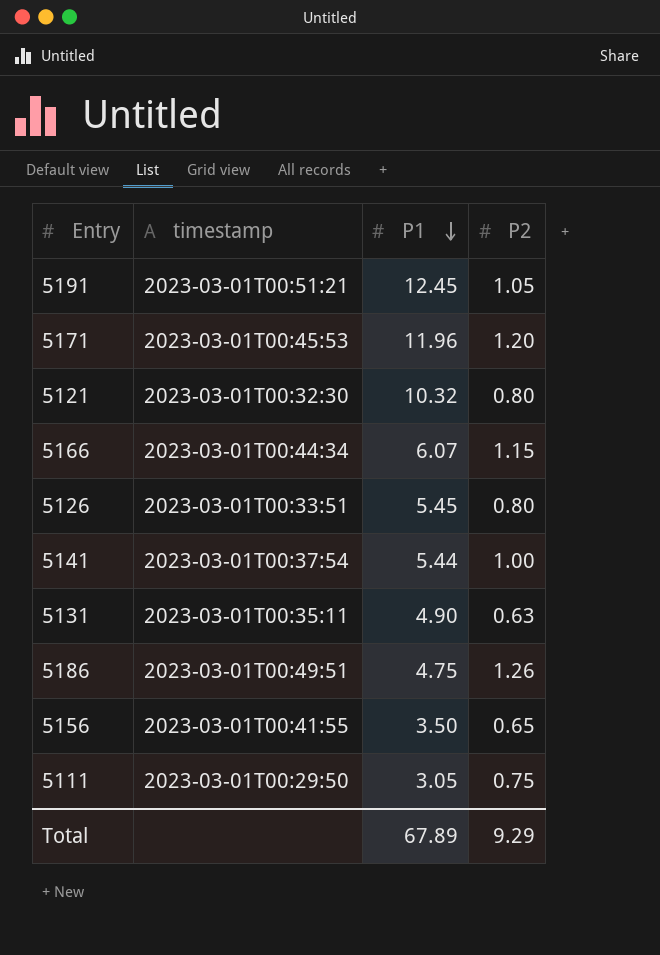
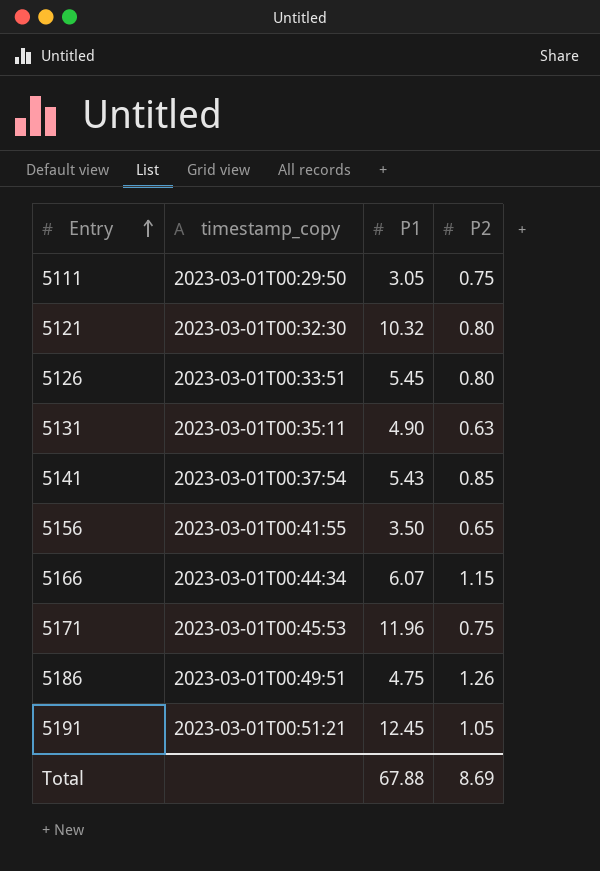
row order: P1 descending -> Entry ascending
column name: timestamp -> timestamp_copy
5141 | P1: 5.44 -> 5.43
5141 | P2: 1.00 -> 0.85
5171 | P2: 1.20 -> 0.75
Total | P1: 67.89 -> 67.88
Total | P2: 9.29 -> 8.69

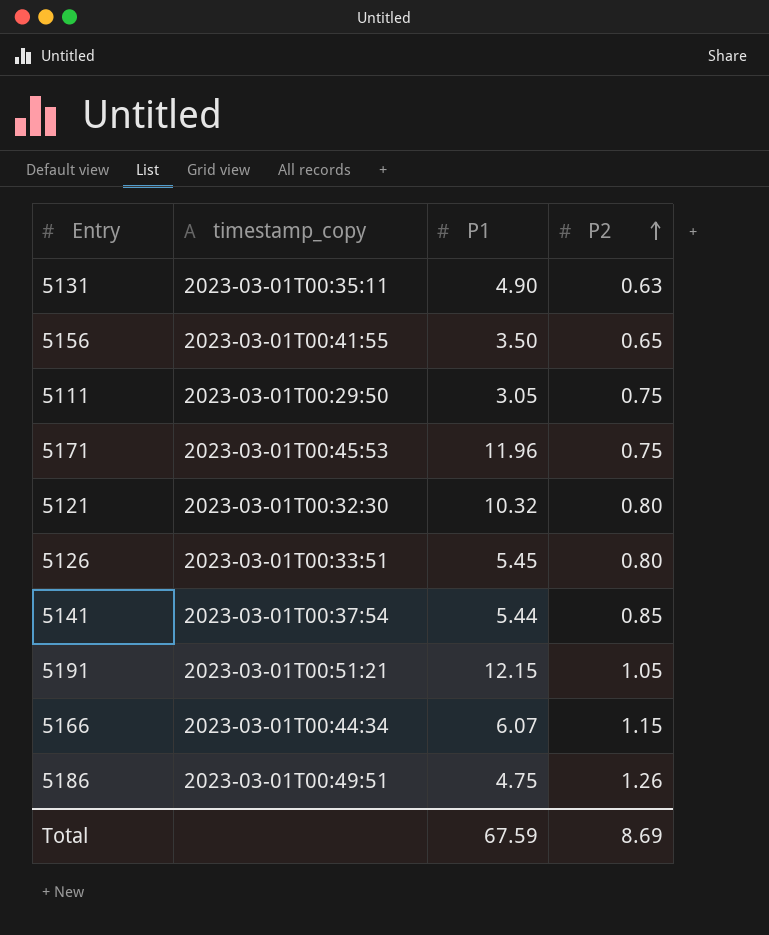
row order: Entry ascending -> P2 ascending
5141 | P1: 5.43 -> 5.44
5191 | P1: 12.45 -> 12.15
Total | P1: 67.88 -> 67.59

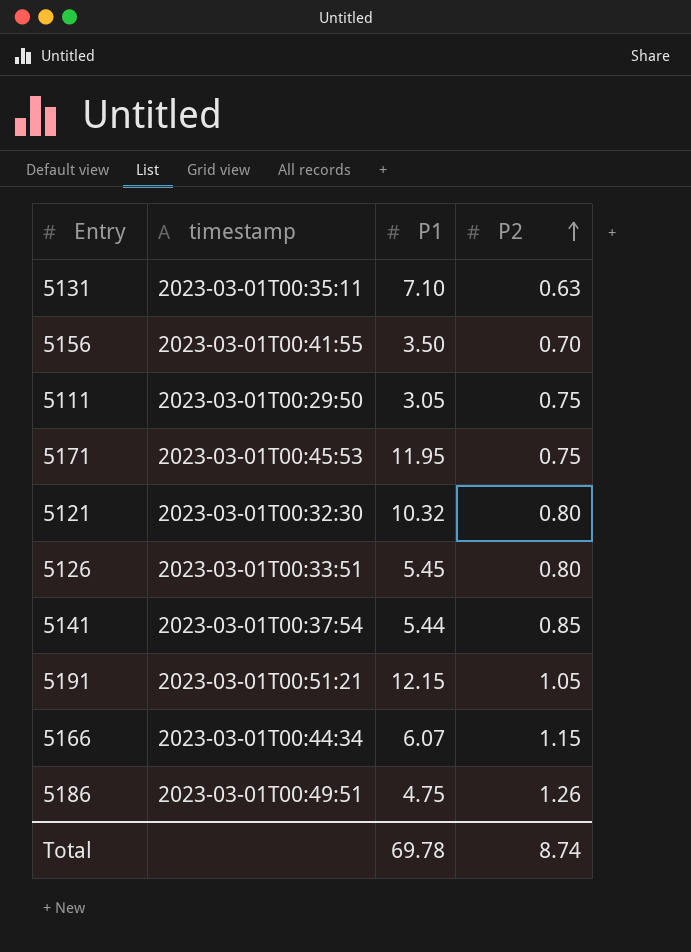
column name: timestamp_copy -> timestamp
5131 | P1: 4.90 -> 7.10
5156 | P2: 0.65 -> 0.70
5171 | P1: 11.96 -> 11.95
Total | P1: 67.59 -> 69.78
Total | P2: 8.69 -> 8.74

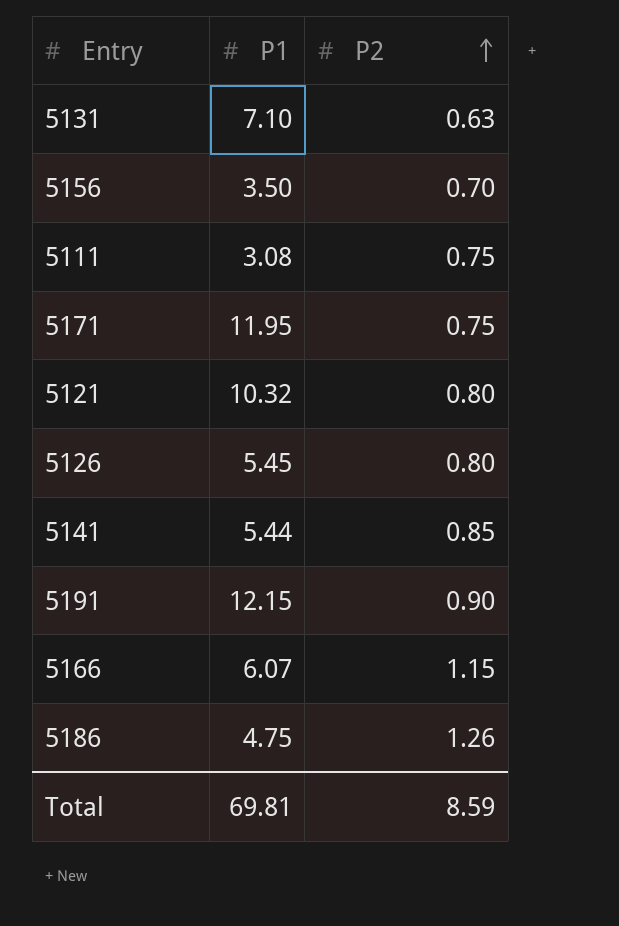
column timestamp | position: 2 -> none
5111 | P1: 3.05 -> 3.08
5191 | P2: 1.05 -> 0.90
Total | P1: 69.78 -> 69.81
Total | P2: 8.74 -> 8.59

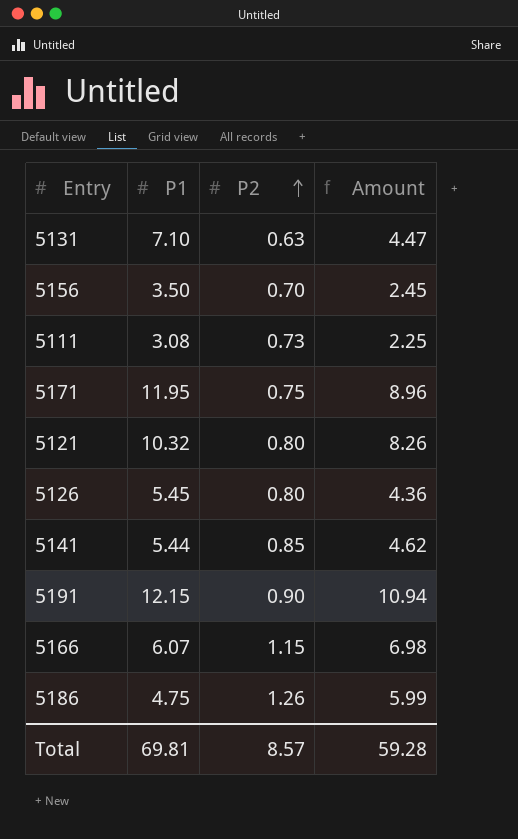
column Amount | formula: none -> [P1] * [P2]
5111 | P2: 0.75 -> 0.73
Total | P2: 8.59 -> 8.57

